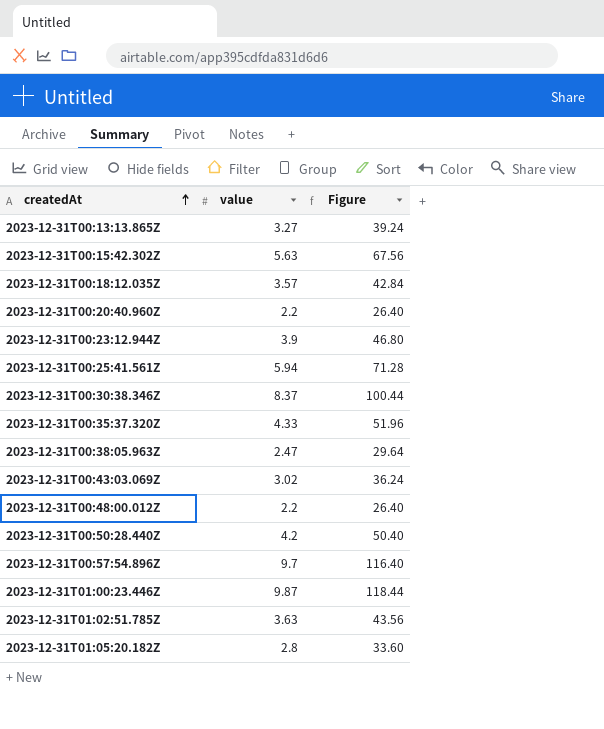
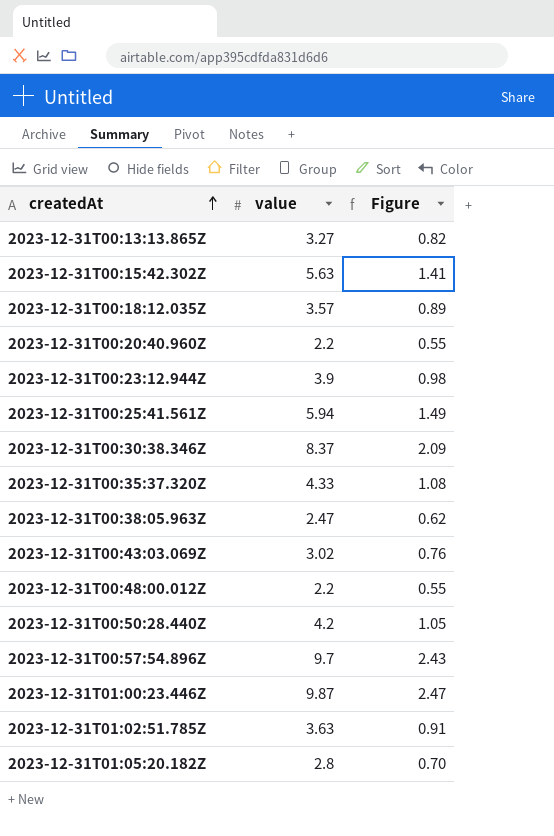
column Figure | formula: [value] * 12 -> [value] * 0.25

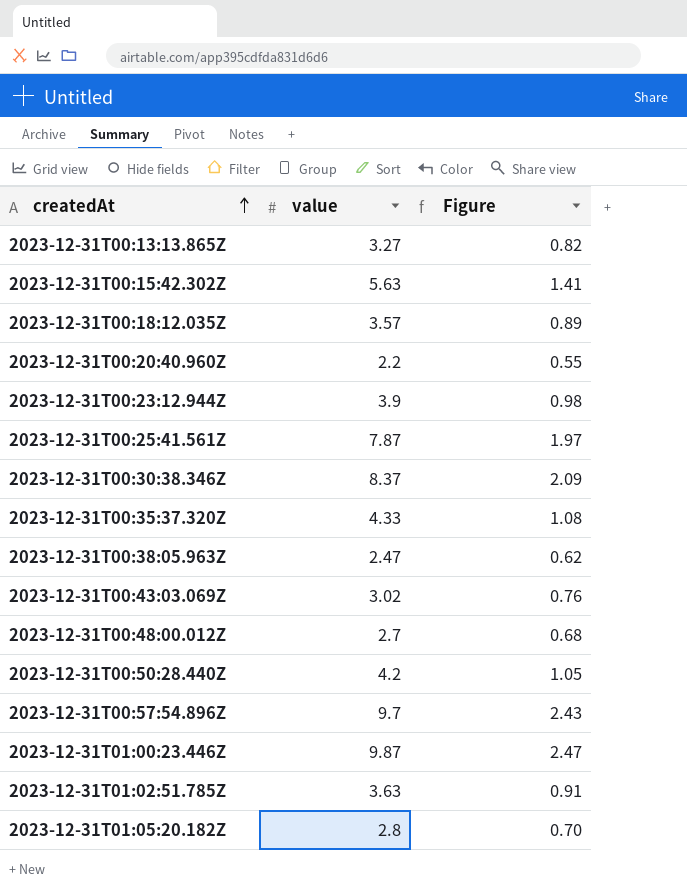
2023-12-31T00:25:41.561Z | value: 5.94 -> 7.87
2023-12-31T00:25:41.561Z | Figure: 1.49 -> 1.97
2023-12-31T00:48:00.012Z | value: 2.2 -> 2.7
2023-12-31T00:48:00.012Z | Figure: 0.55 -> 0.68

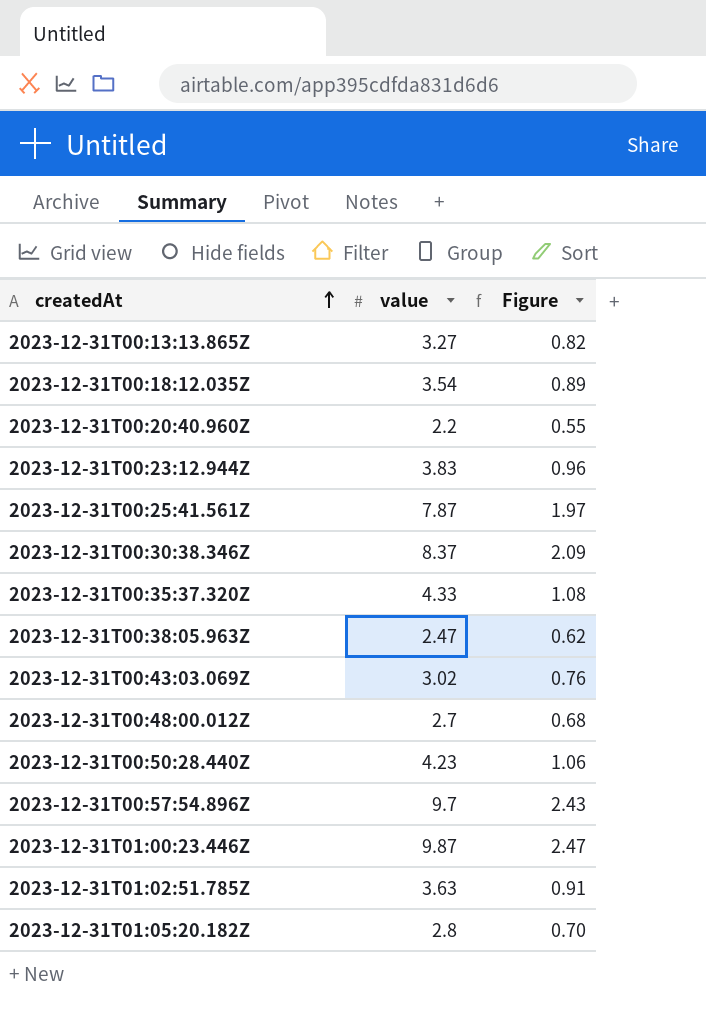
row 2023-12-31T00:15:42.302Z: 5.63 | 1.41 -> none
2023-12-31T00:18:12.035Z | value: 3.57 -> 3.54
2023-12-31T00:23:12.944Z | value: 3.9 -> 3.83
2023-12-31T00:23:12.944Z | Figure: 0.98 -> 0.96
2023-12-31T00:50:28.440Z | value: 4.2 -> 4.23
2023-12-31T00:50:28.440Z | Figure: 1.05 -> 1.06

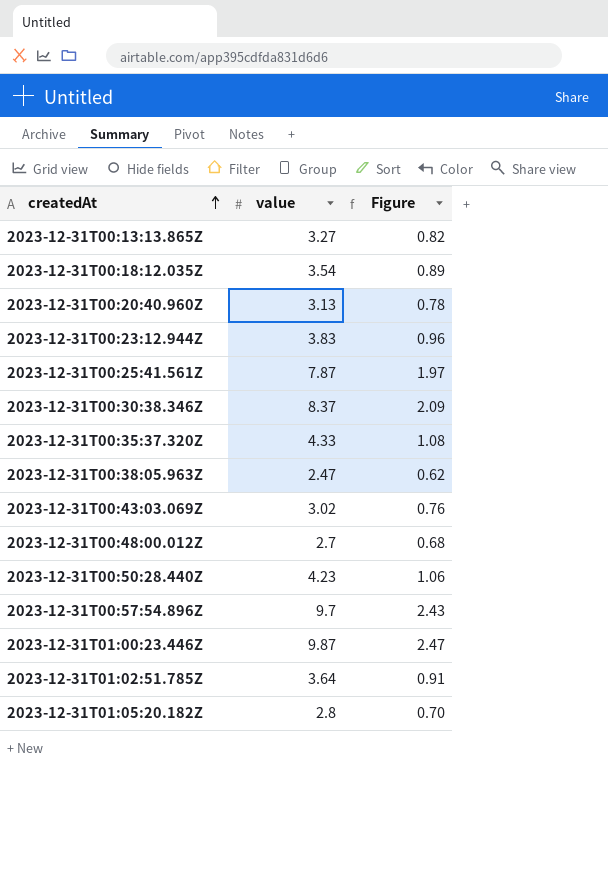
2023-12-31T00:20:40.960Z | value: 2.2 -> 3.13
2023-12-31T00:20:40.960Z | Figure: 0.55 -> 0.78
2023-12-31T01:02:51.785Z | value: 3.63 -> 3.64

